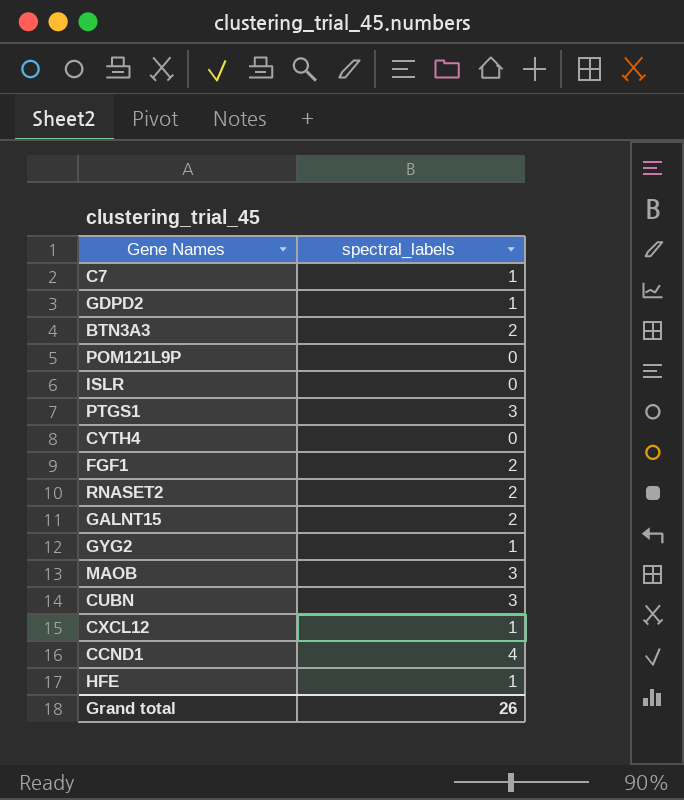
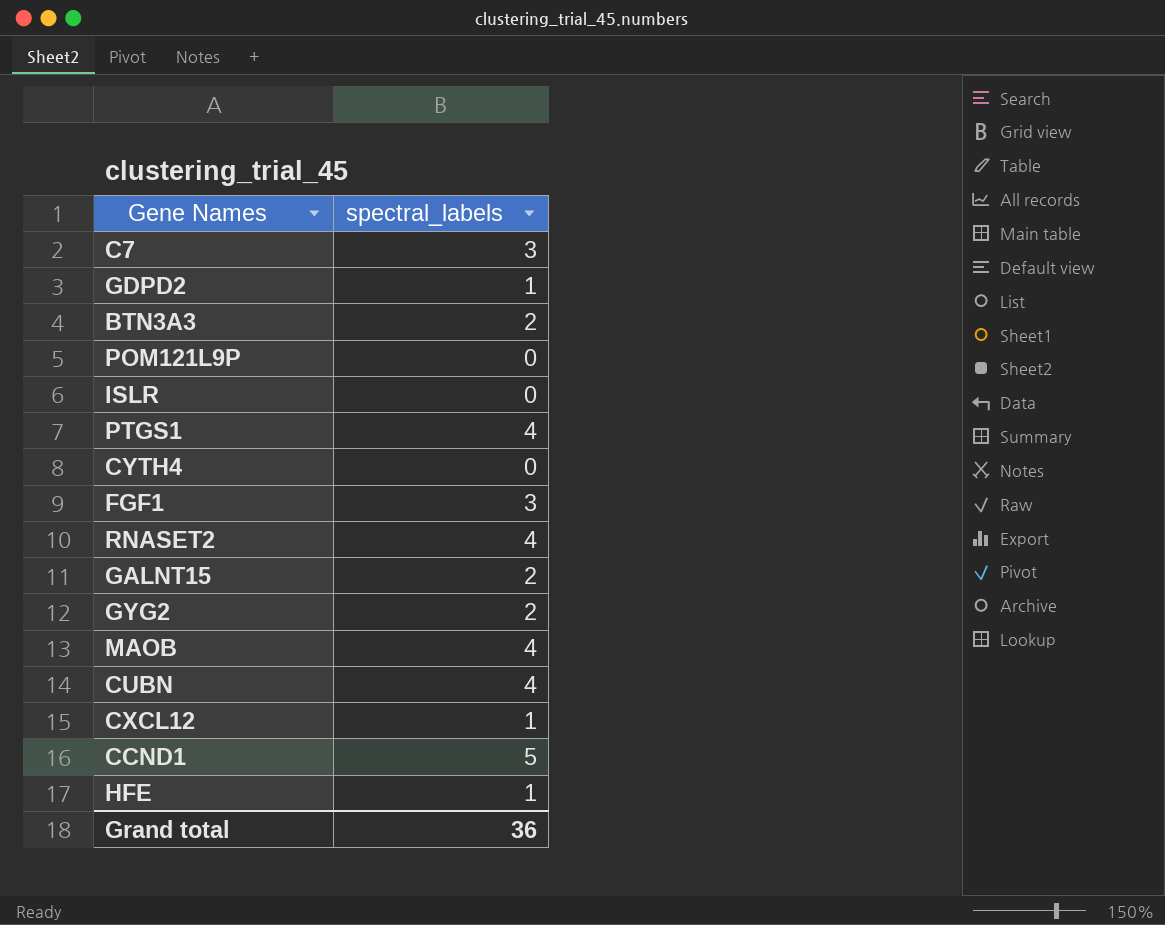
C7 | spectral_labels: 1 -> 3
PTGS1 | spectral_labels: 3 -> 4
FGF1 | spectral_labels: 2 -> 3
RNASET2 | spectral_labels: 2 -> 4
GYG2 | spectral_labels: 1 -> 2
MAOB | spectral_labels: 3 -> 4
CUBN | spectral_labels: 3 -> 4
CCND1 | spectral_labels: 4 -> 5
Grand total | spectral_labels: 26 -> 36

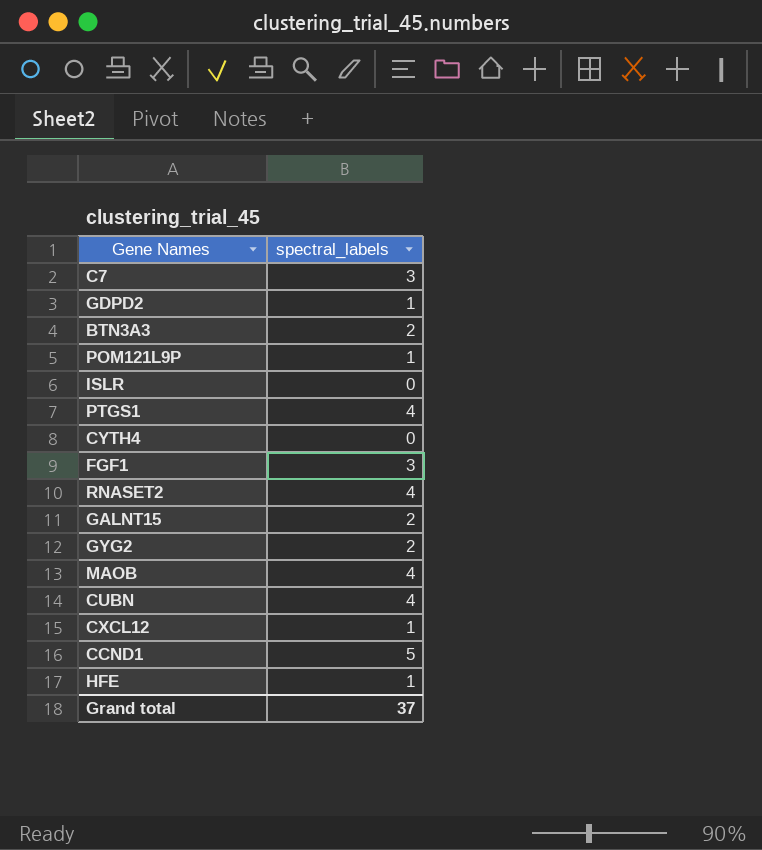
POM121L9P | spectral_labels: 0 -> 1
Grand total | spectral_labels: 36 -> 37

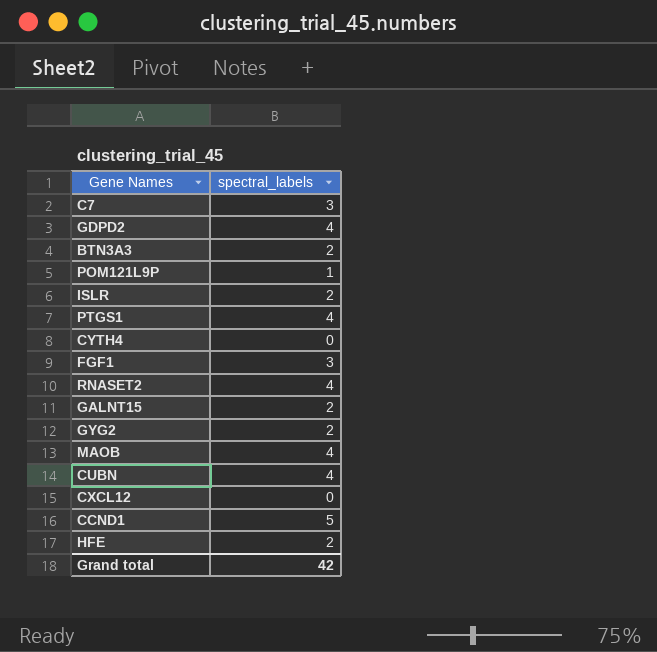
GDPD2 | spectral_labels: 1 -> 4
ISLR | spectral_labels: 0 -> 2
CXCL12 | spectral_labels: 1 -> 0
HFE | spectral_labels: 1 -> 2
Grand total | spectral_labels: 37 -> 42

